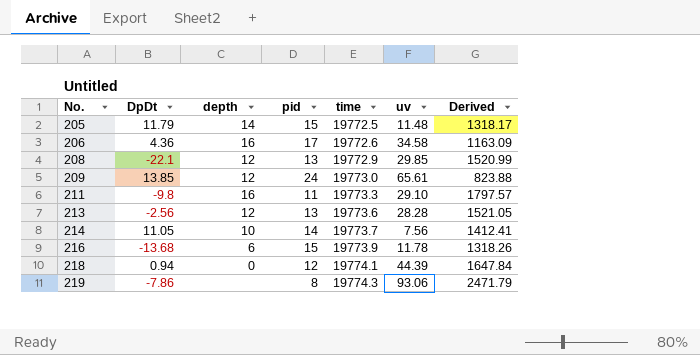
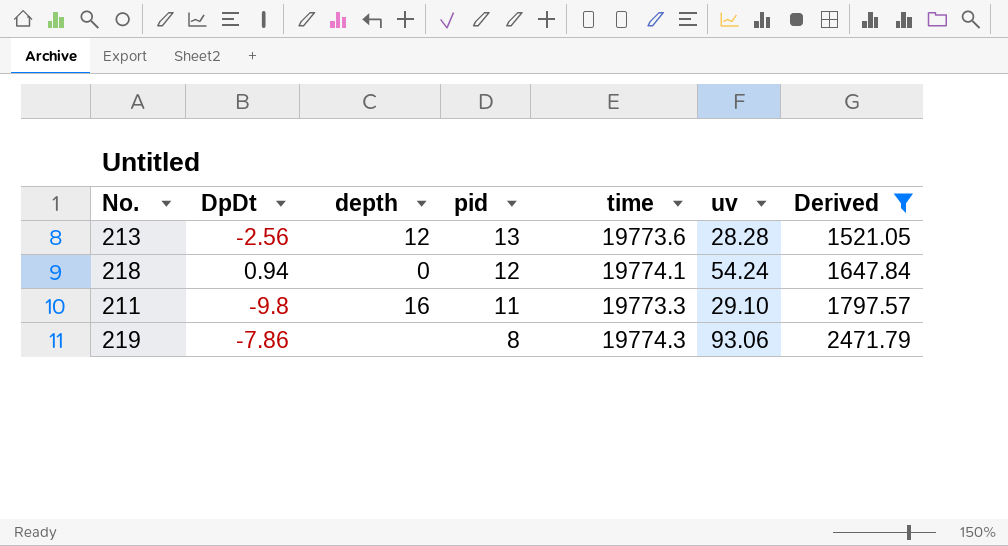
filter: none -> Derived >= 1521.05
row order: No. ascending -> pid descending
218 | uv: 44.39 -> 54.24

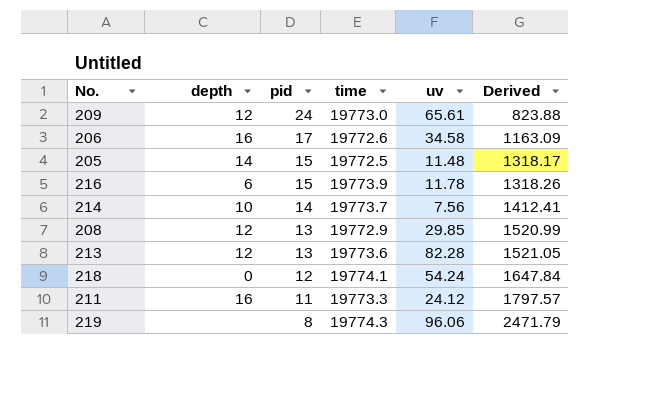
filter: Derived >= 1521.05 -> none
column DpDt | position: 2 -> none
213 | uv: 28.28 -> 82.28
211 | uv: 29.10 -> 24.12
219 | uv: 93.06 -> 96.06

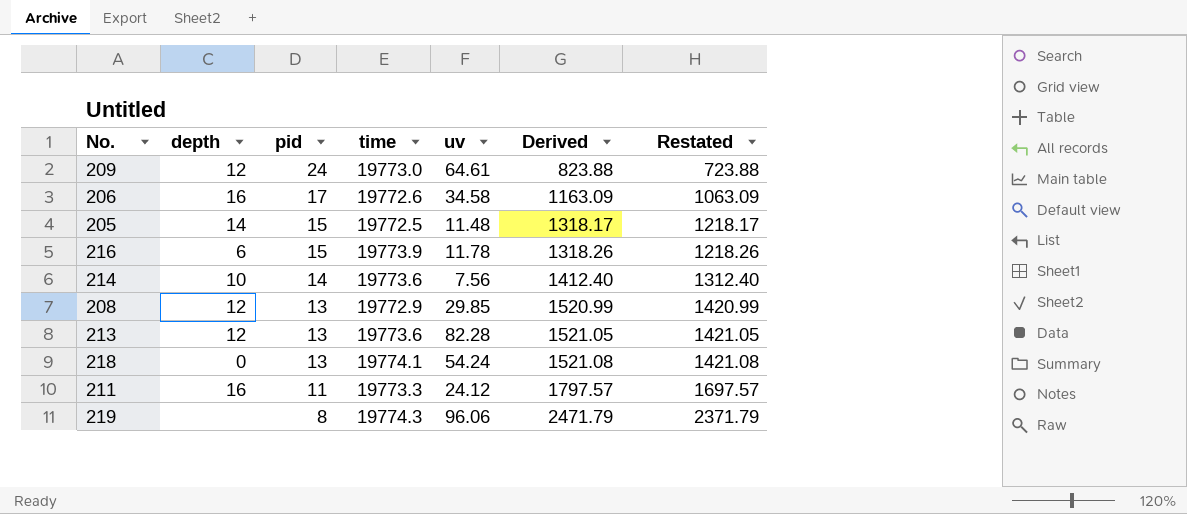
column Restated | formula: none -> [Derived] - 100
209 | uv: 65.61 -> 64.61
214 | time: 19773.7 -> 19773.6
214 | Derived: 1412.41 -> 1412.40
218 | pid: 12 -> 13
218 | Derived: 1647.84 -> 1521.08

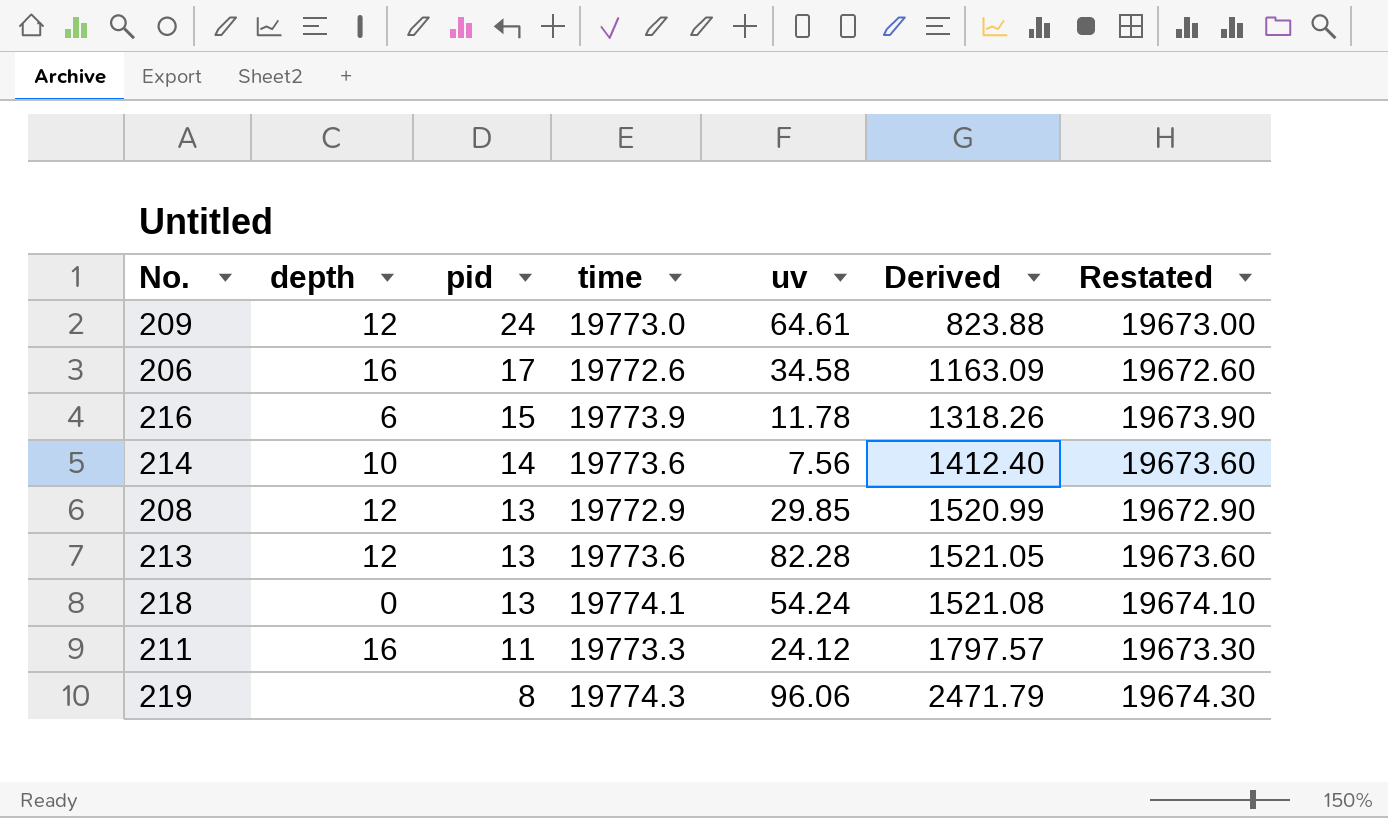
column Restated | formula: [Derived] - 100 -> [time] - 100
row 205: 14 | 15 | 19772.5 | 11.48 | 1318.17 | 1218.17 -> none

